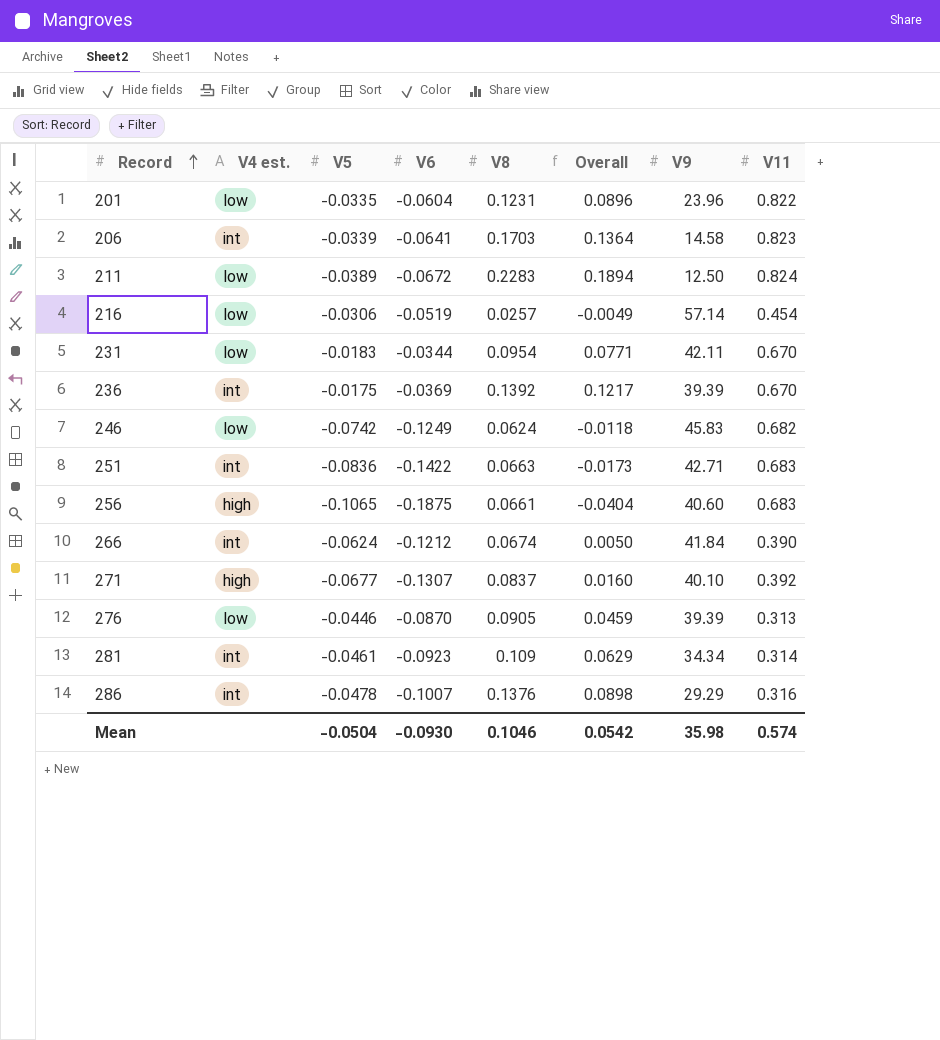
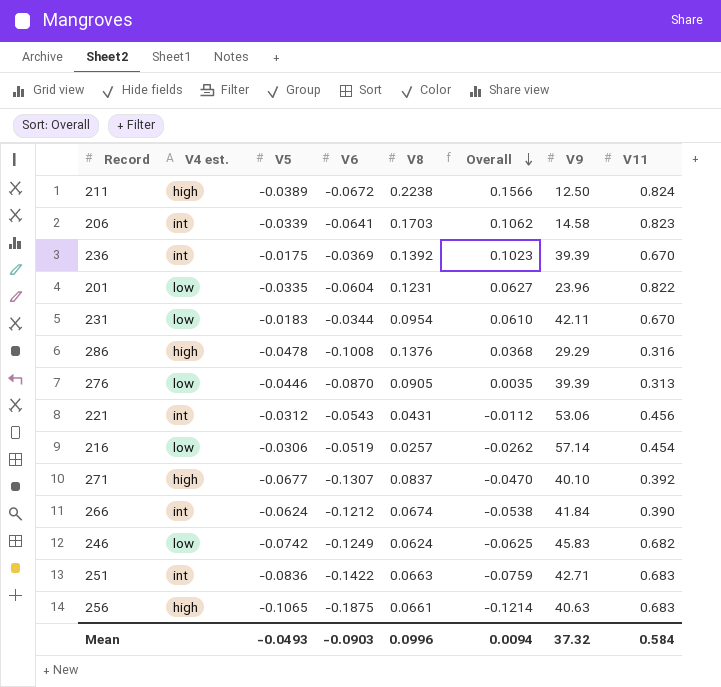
row order: Record ascending -> Overall descending
column Overall | formula: [V5] + [V8] -> [V6] + [V8]
row 281: int | -0.0461 | -0.0923 | 0.109 | 0.0629 | 34.34 | 0.314 -> none
211 | V4 est.: low -> high
211 | V8: 0.2283 -> 0.2238
286 | V4 est.: int -> high
286 | V6: -0.1007 -> -0.1008
row 221: none -> int | -0.0312 | -0.0543 | 0.0431 | -0.0112 | 53.06 | 0.456
256 | V9: 40.60 -> 40.63
Mean | V5: -0.0504 -> -0.0493
Mean | V6: -0.0930 -> -0.0903
Mean | V8: 0.1046 -> 0.0996
Mean | Overall: 0.0542 -> 0.0094
Mean | V9: 35.98 -> 37.32
Mean | V11: 0.574 -> 0.584

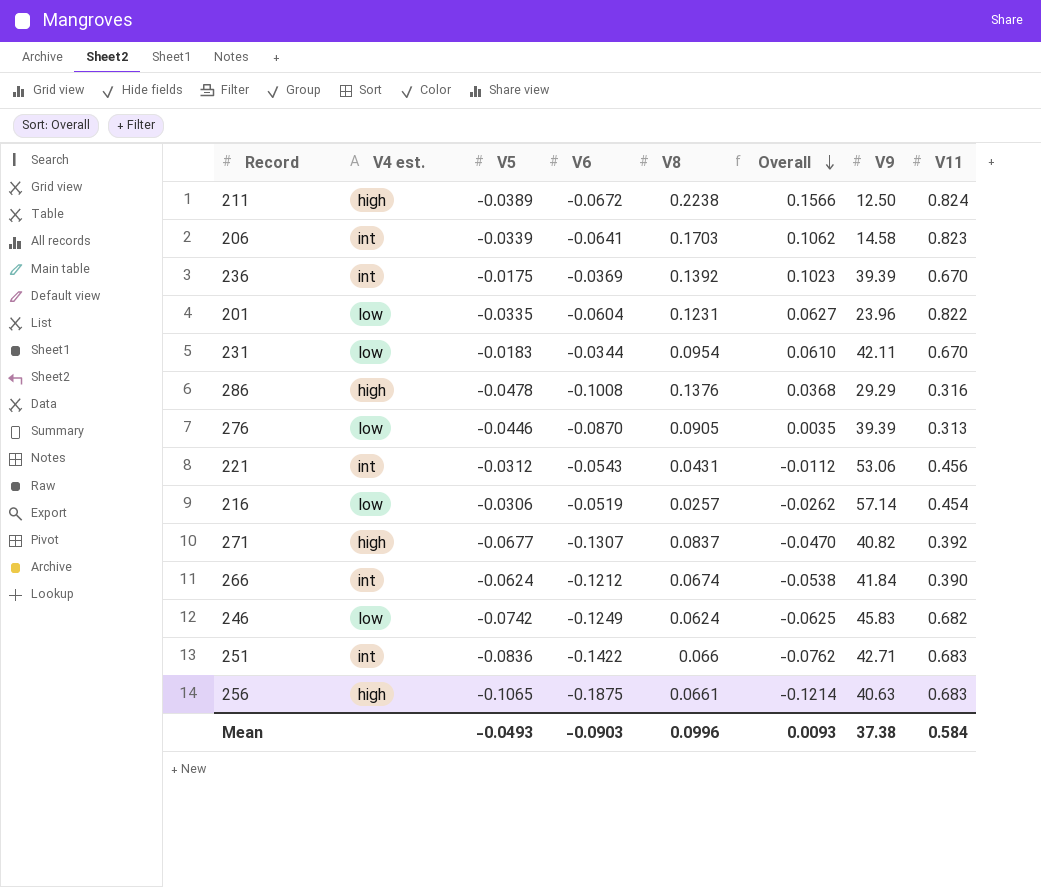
271 | V9: 40.10 -> 40.82
251 | V8: 0.0663 -> 0.066
251 | Overall: -0.0759 -> -0.0762
Mean | Overall: 0.0094 -> 0.0093
Mean | V9: 37.32 -> 37.38

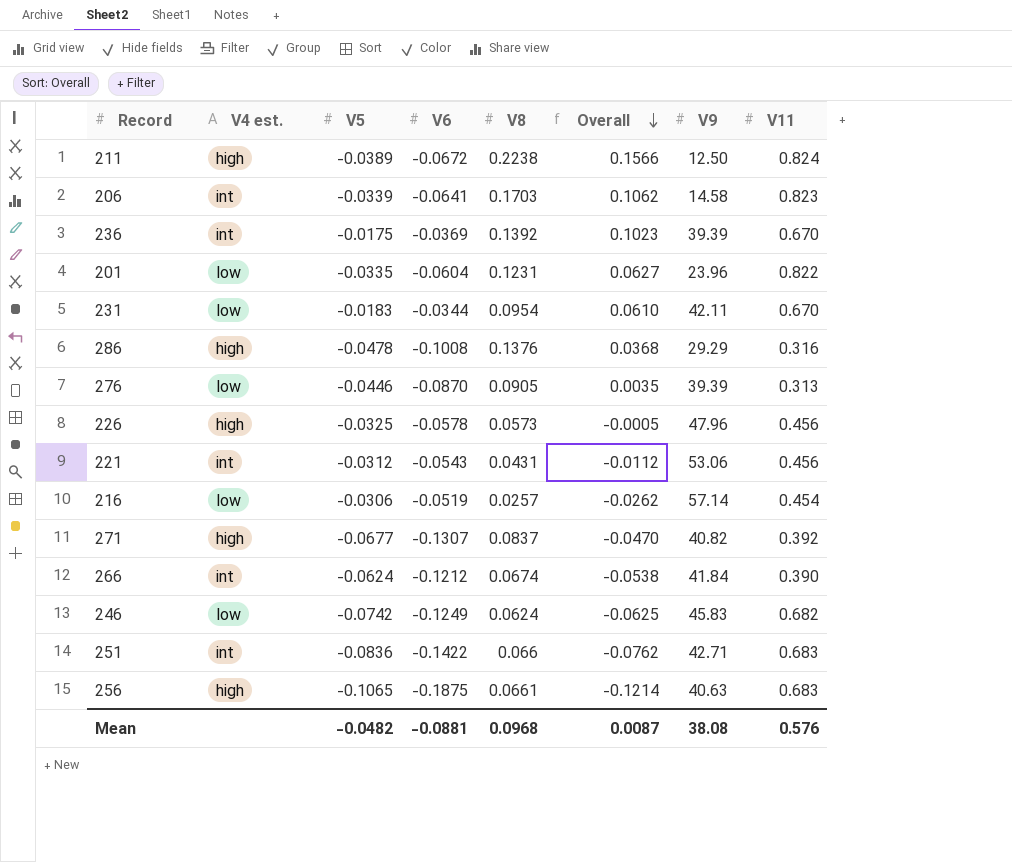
row 226: none -> high | -0.0325 | -0.0578 | 0.0573 | -0.0005 | 47.96 | 0.456
Mean | V5: -0.0493 -> -0.0482
Mean | V6: -0.0903 -> -0.0881
Mean | V8: 0.0996 -> 0.0968
Mean | Overall: 0.0093 -> 0.0087
Mean | V9: 37.38 -> 38.08
Mean | V11: 0.584 -> 0.576

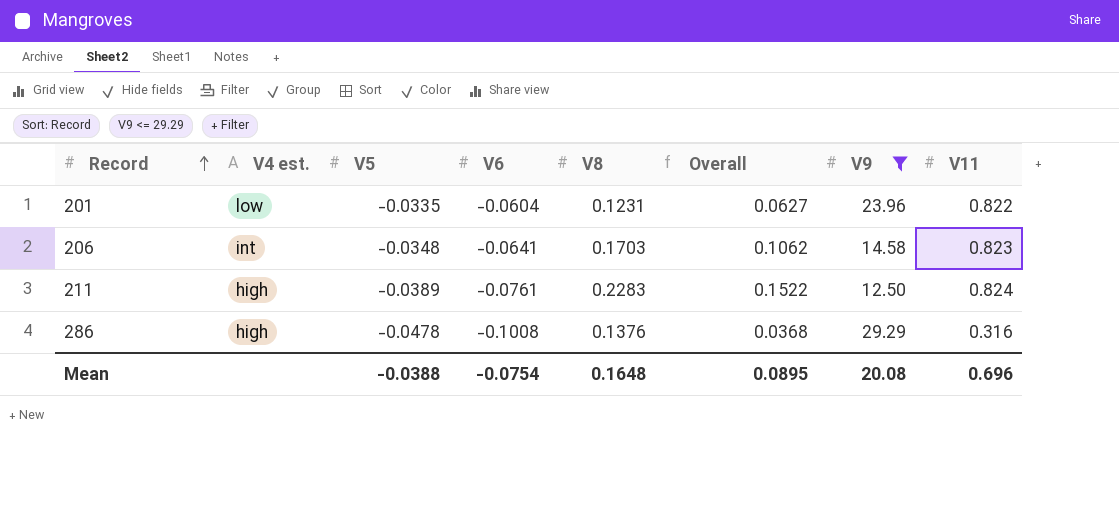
filter: none -> V9 <= 29.29
row order: Overall descending -> Record ascending
206 | V5: -0.0339 -> -0.0348
211 | V6: -0.0672 -> -0.0761
211 | V8: 0.2238 -> 0.2283
211 | Overall: 0.1566 -> 0.1522
Mean | V5: -0.0482 -> -0.0388
Mean | V6: -0.0881 -> -0.0754
Mean | V8: 0.0968 -> 0.1648
Mean | Overall: 0.0087 -> 0.0895
Mean | V9: 38.08 -> 20.08
Mean | V11: 0.576 -> 0.696

